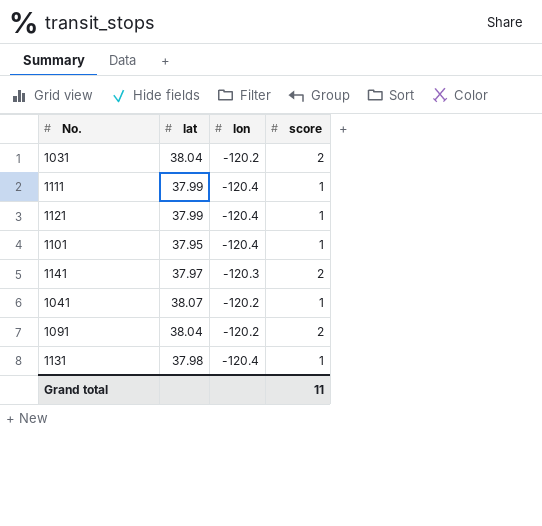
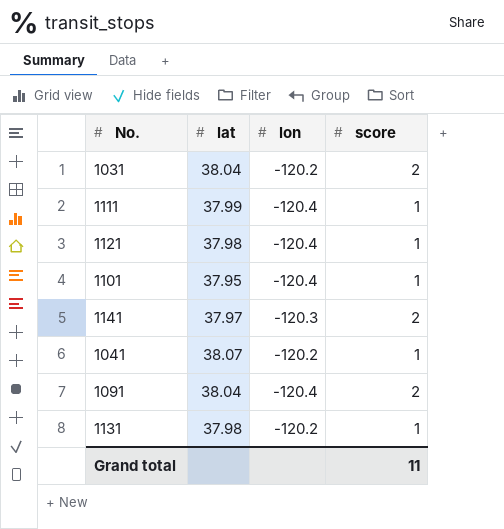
1121 | lat: 37.99 -> 37.98
1091 | lon: -120.2 -> -120.4
1131 | lon: -120.4 -> -120.2

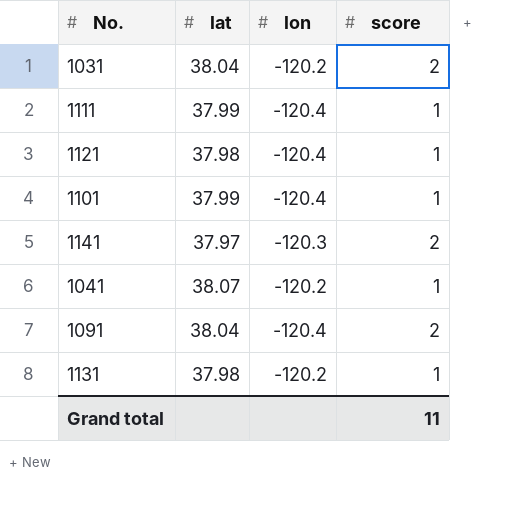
1101 | lat: 37.95 -> 37.99

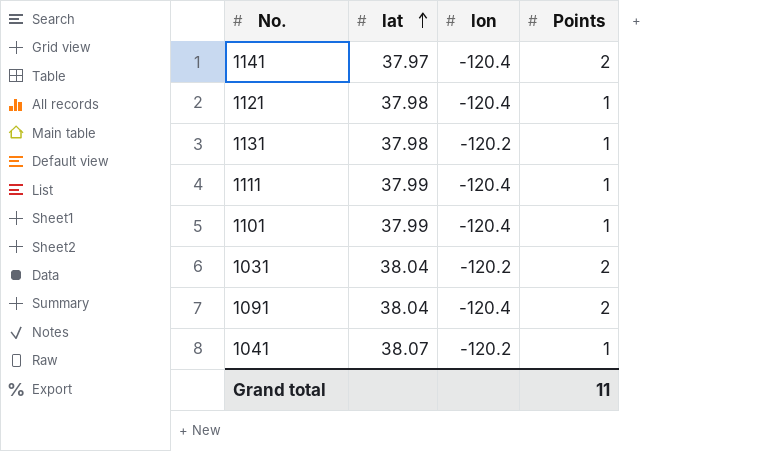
row order: none -> lat ascending
column name: score -> Points
1141 | lon: -120.3 -> -120.4

